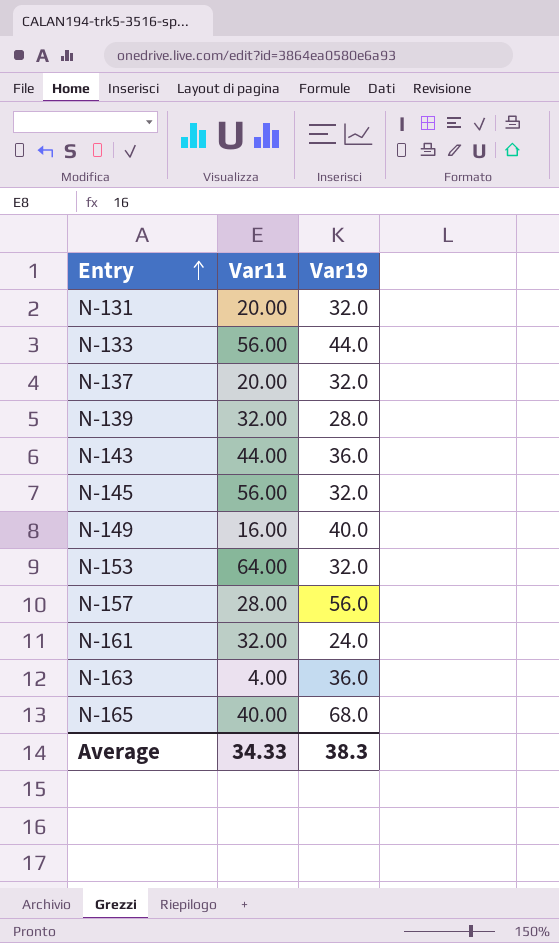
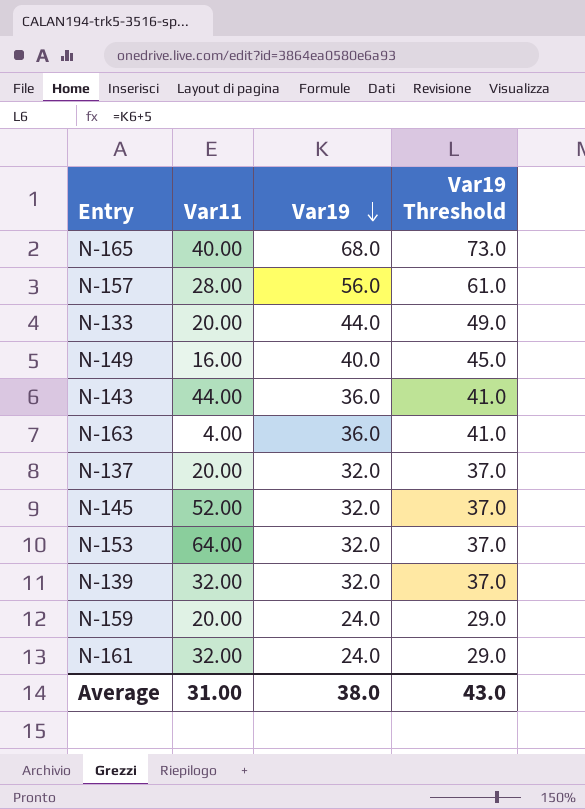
row order: Entry ascending -> Var19 descending
column Var19 Threshold | formula: none -> [Var19] + 5
row N-131: 20.00 | 32.0 -> none
N-133 | Var11: 56.00 -> 20.00
N-145 | Var11: 56.00 -> 52.00
N-139 | Var19: 28.0 -> 32.0
row N-159: none -> 20.00 | 24.0 | 29.0
Average | Var11: 34.33 -> 31.00
Average | Var19: 38.3 -> 38.0

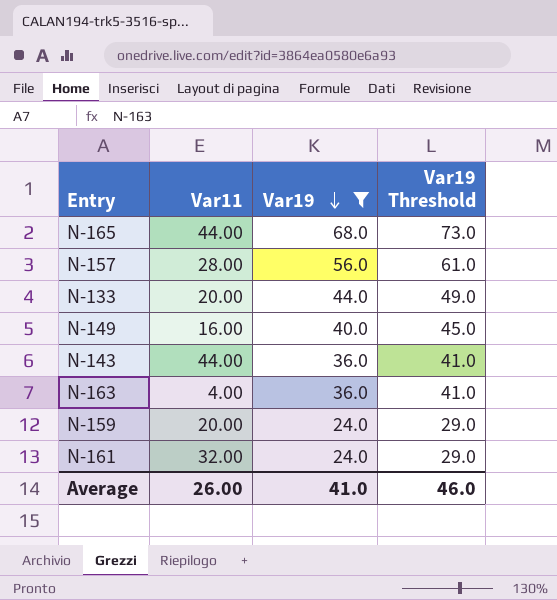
filter: none -> Var19 != 32.0
N-165 | Var11: 40.00 -> 44.00
Average | Var11: 31.00 -> 26.00
Average | Var19: 38.0 -> 41.0
Average | Var19 Threshold: 43.0 -> 46.0

